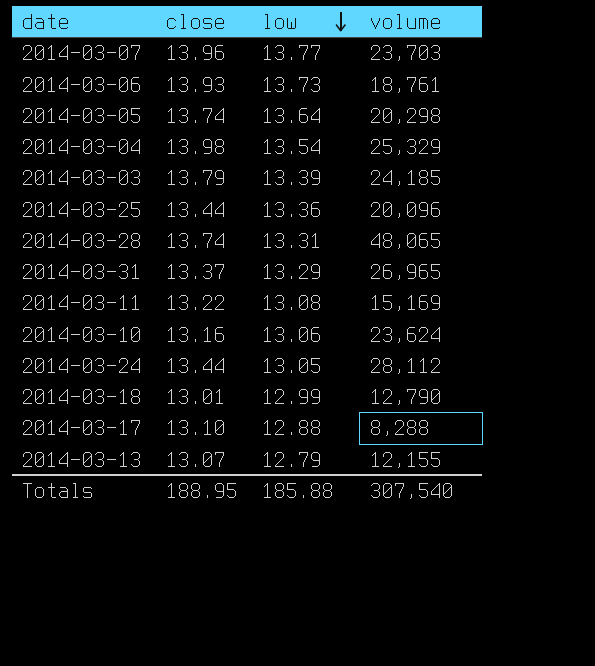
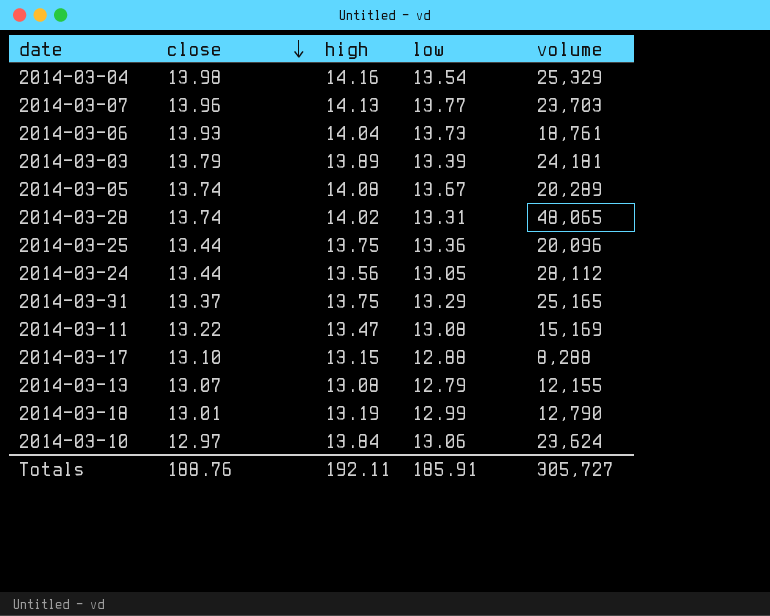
row order: low descending -> close descending
column high | position: none -> 3
2014-03-03 | volume: 24,185 -> 24,181
2014-03-05 | low: 13.64 -> 13.67
2014-03-05 | volume: 20,298 -> 20,289
2014-03-31 | volume: 26,965 -> 25,165
2014-03-10 | close: 13.16 -> 12.97
Totals | close: 188.95 -> 188.76
Totals | low: 185.88 -> 185.91
Totals | volume: 307,540 -> 305,727

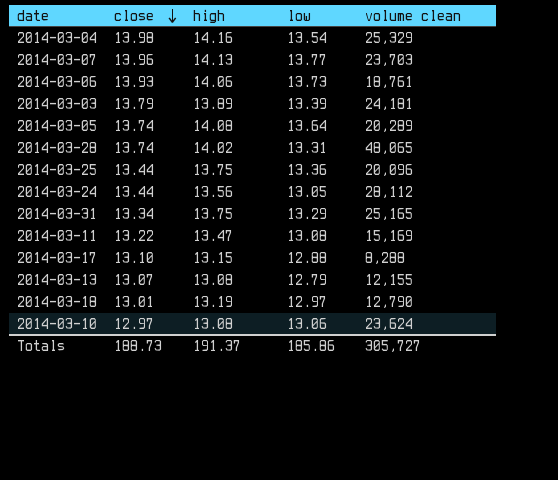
column name: volume -> volume clean
2014-03-06 | high: 14.04 -> 14.06
2014-03-05 | low: 13.67 -> 13.64
2014-03-31 | close: 13.37 -> 13.34
2014-03-18 | low: 12.99 -> 12.97
2014-03-10 | high: 13.84 -> 13.08
Totals | close: 188.76 -> 188.73
Totals | high: 192.11 -> 191.37
Totals | low: 185.91 -> 185.86

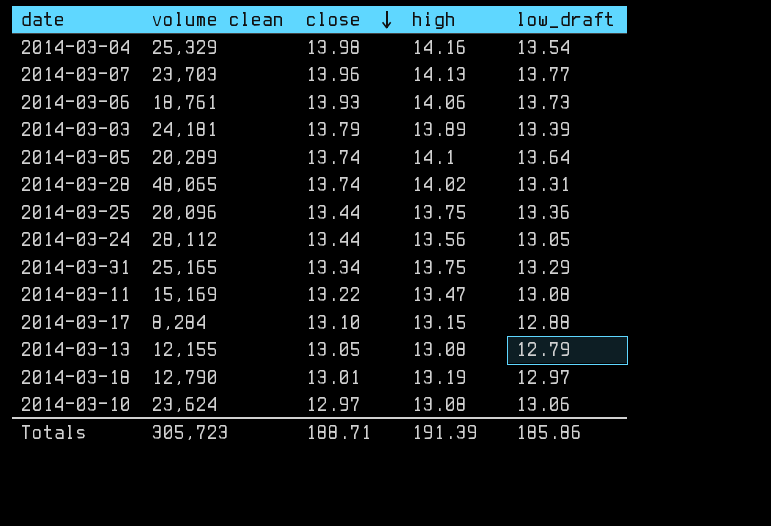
column volume clean | position: 5 -> 2
column name: low -> low_draft
2014-03-05 | high: 14.08 -> 14.1
2014-03-17 | volume clean: 8,288 -> 8,284
2014-03-13 | close: 13.07 -> 13.05
Totals | volume clean: 305,727 -> 305,723
Totals | close: 188.73 -> 188.71
Totals | high: 191.37 -> 191.39

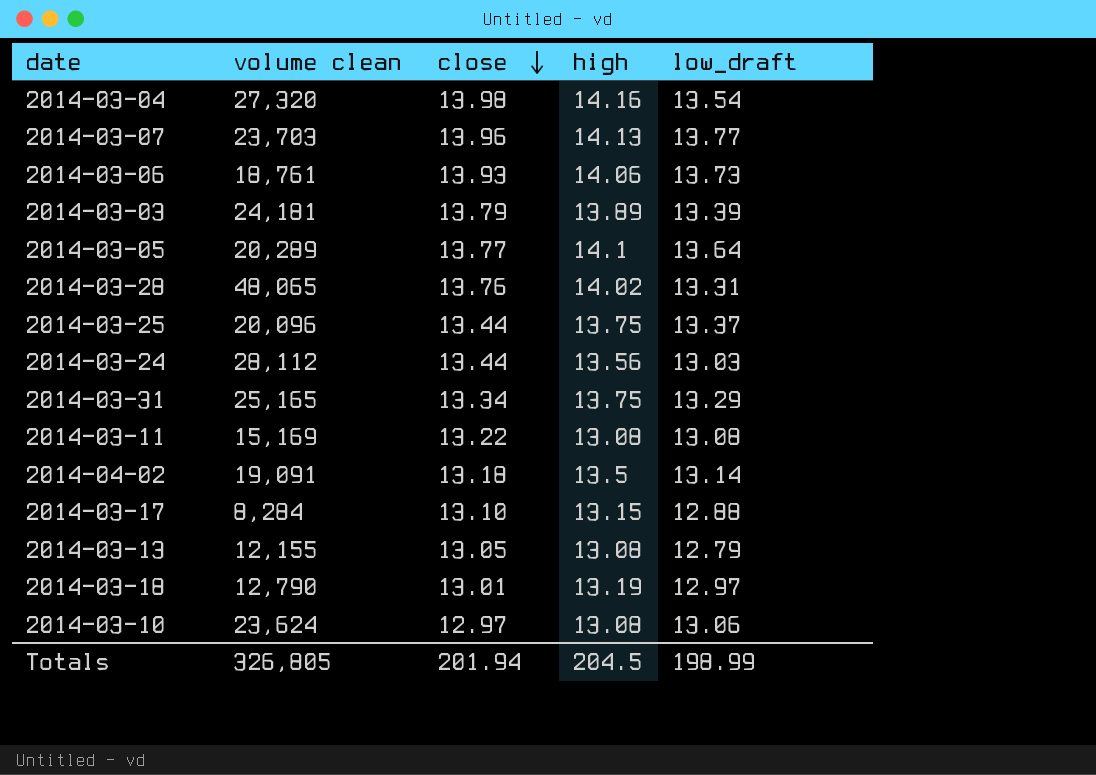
2014-03-04 | volume clean: 25,329 -> 27,320
2014-03-05 | close: 13.74 -> 13.77
2014-03-28 | close: 13.74 -> 13.76
2014-03-25 | low_draft: 13.36 -> 13.37
2014-03-24 | low_draft: 13.05 -> 13.03
2014-03-11 | high: 13.47 -> 13.08
row 2014-04-02: none -> 19,091 | 13.18 | 13.5 | 13.14
Totals | volume clean: 305,723 -> 326,805
Totals | close: 188.71 -> 201.94
Totals | high: 191.39 -> 204.5
Totals | low_draft: 185.86 -> 198.99

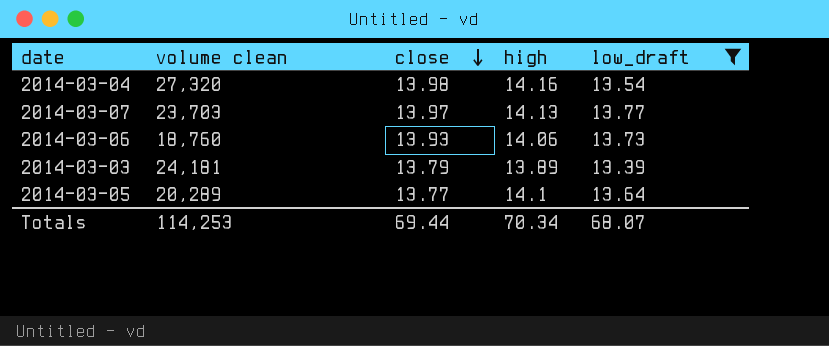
filter: none -> low_draft >= 13.39
2014-03-07 | close: 13.96 -> 13.97
2014-03-06 | volume clean: 18,761 -> 18,760
Totals | volume clean: 326,805 -> 114,253
Totals | close: 201.94 -> 69.44
Totals | high: 204.5 -> 70.34
Totals | low_draft: 198.99 -> 68.07

